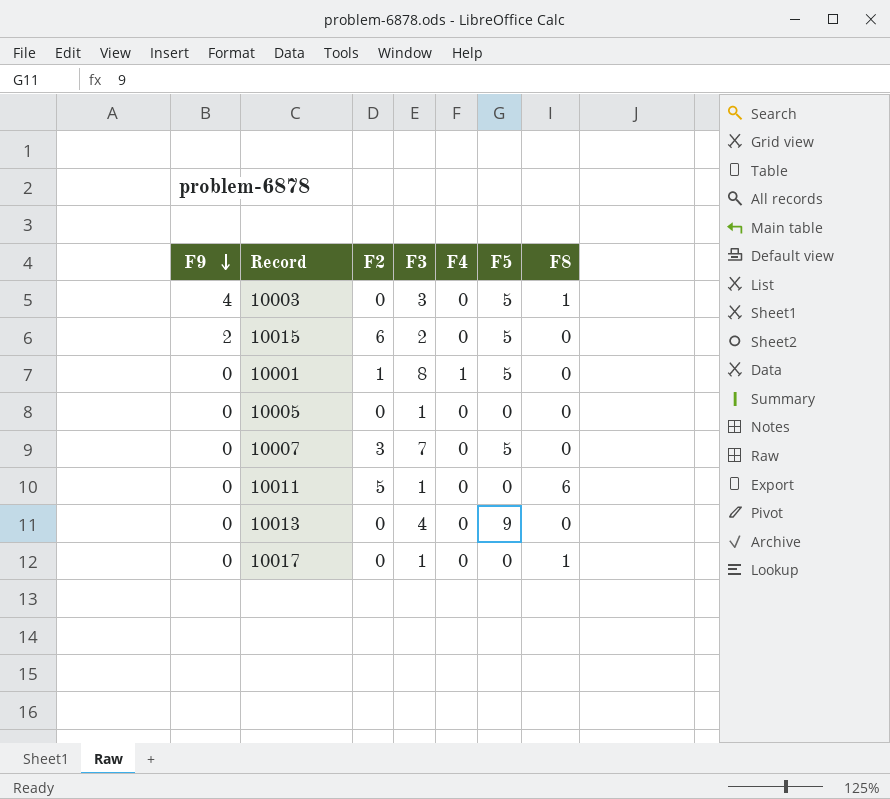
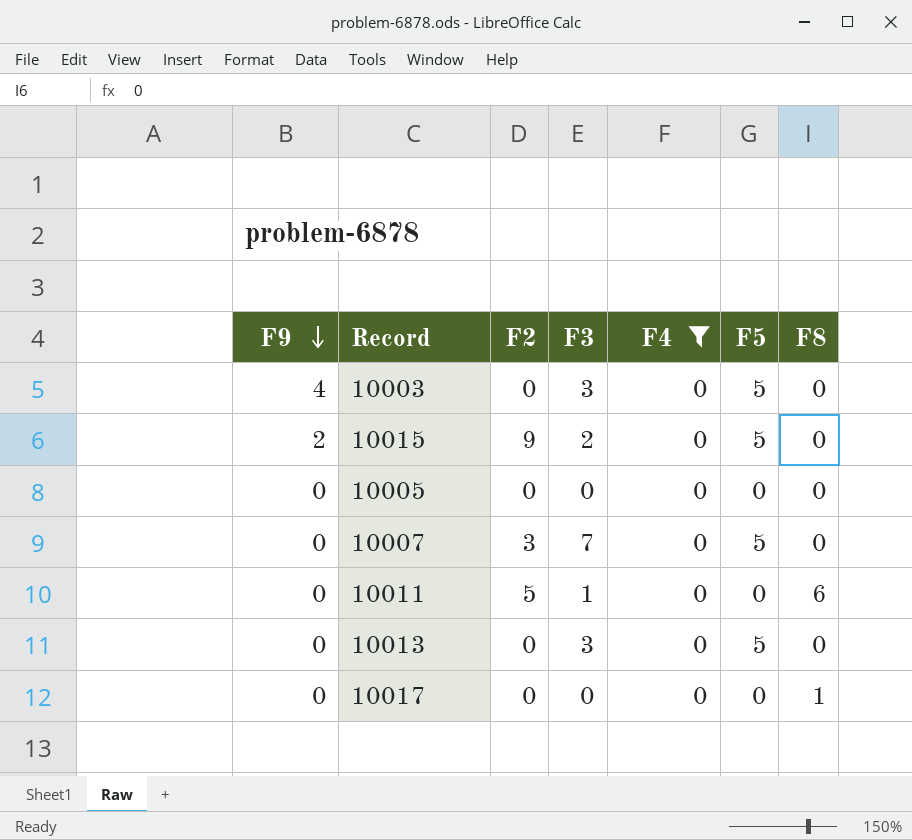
filter: none -> F4 = 0
10003 | F8: 1 -> 0
10015 | F2: 6 -> 9
10005 | F3: 1 -> 0
10013 | F3: 4 -> 3
10013 | F5: 9 -> 5
10017 | F3: 1 -> 0

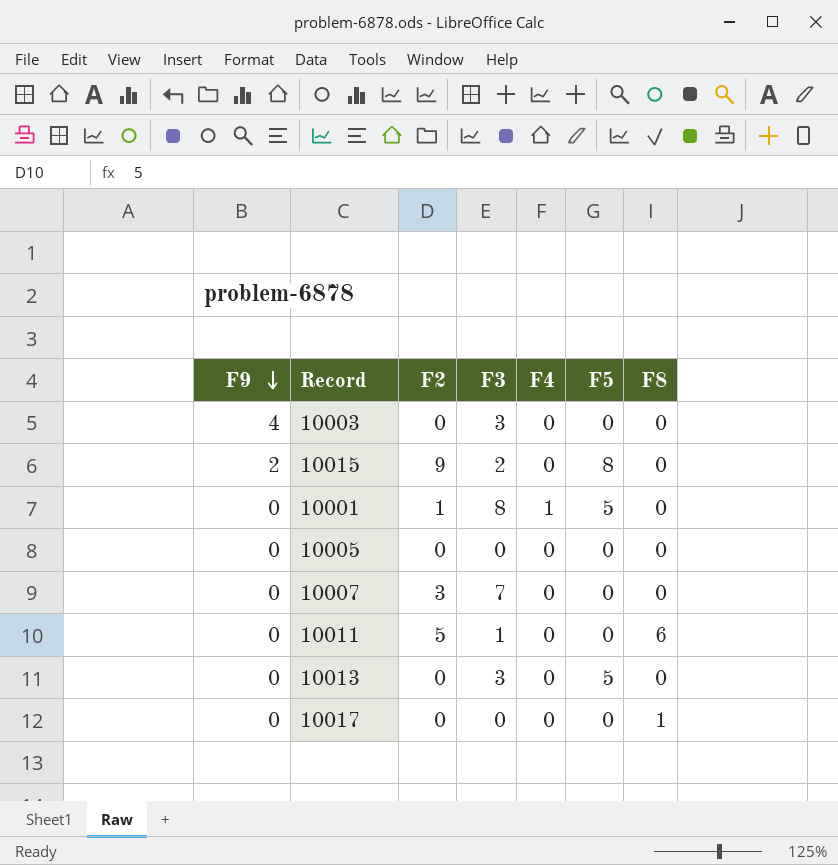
filter: F4 = 0 -> none
10003 | F5: 5 -> 0
10015 | F5: 5 -> 8
10007 | F5: 5 -> 0

